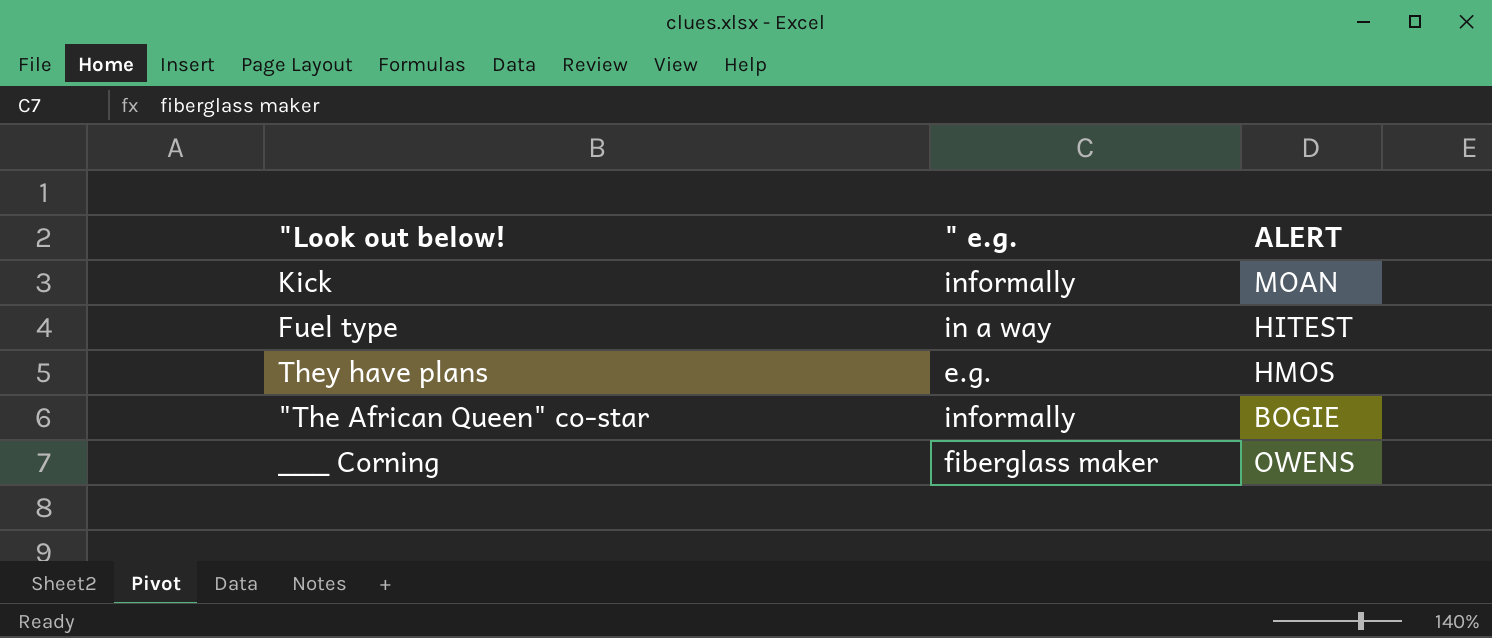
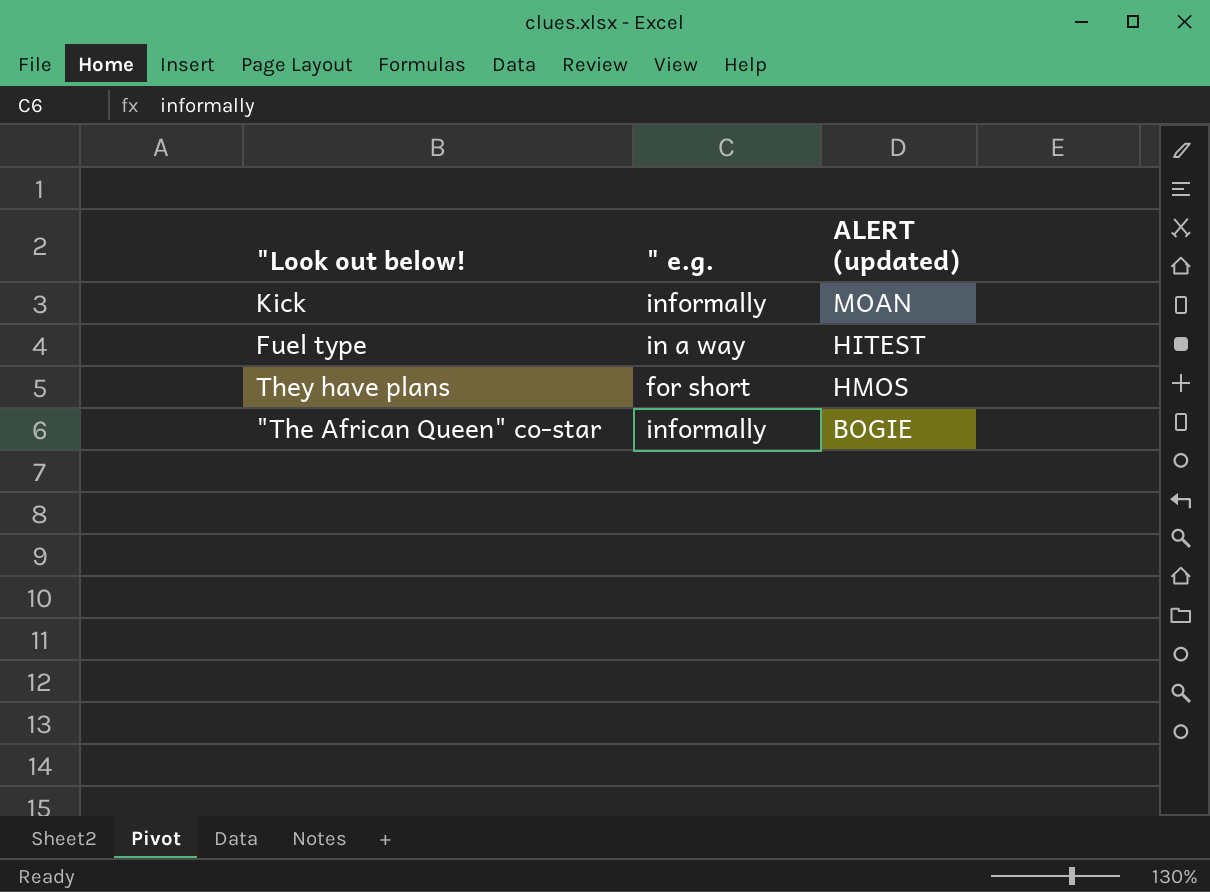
column name: ALERT -> ALERT (updated)
row ___ Corning: fiberglass maker | OWENS -> none
They have plans | " e.g.: e.g. -> for short

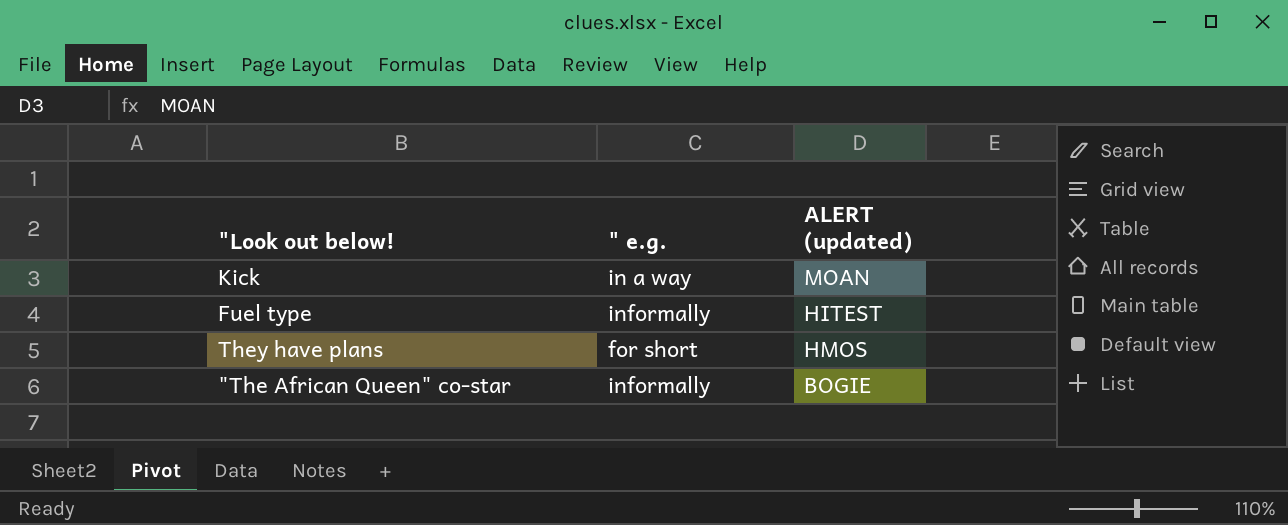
Kick | " e.g.: informally -> in a way
Fuel type | " e.g.: in a way -> informally

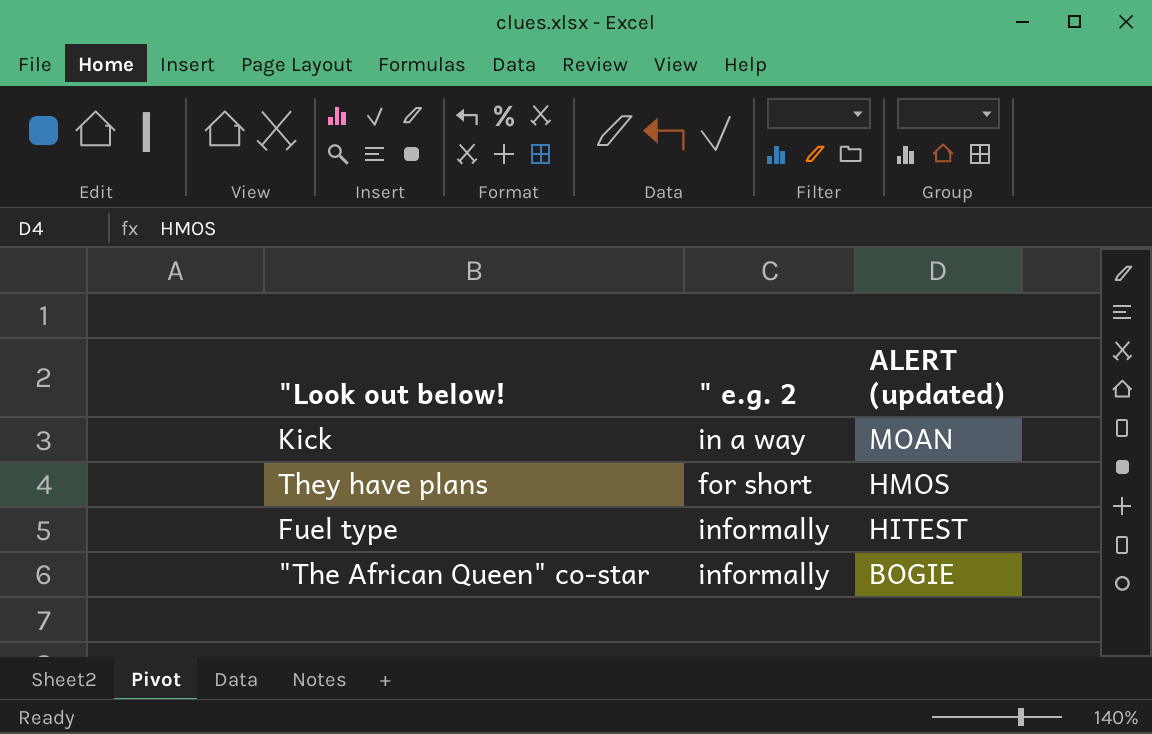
row order: none -> ALERT (updated) descending
column name: " e.g. -> " e.g. 2

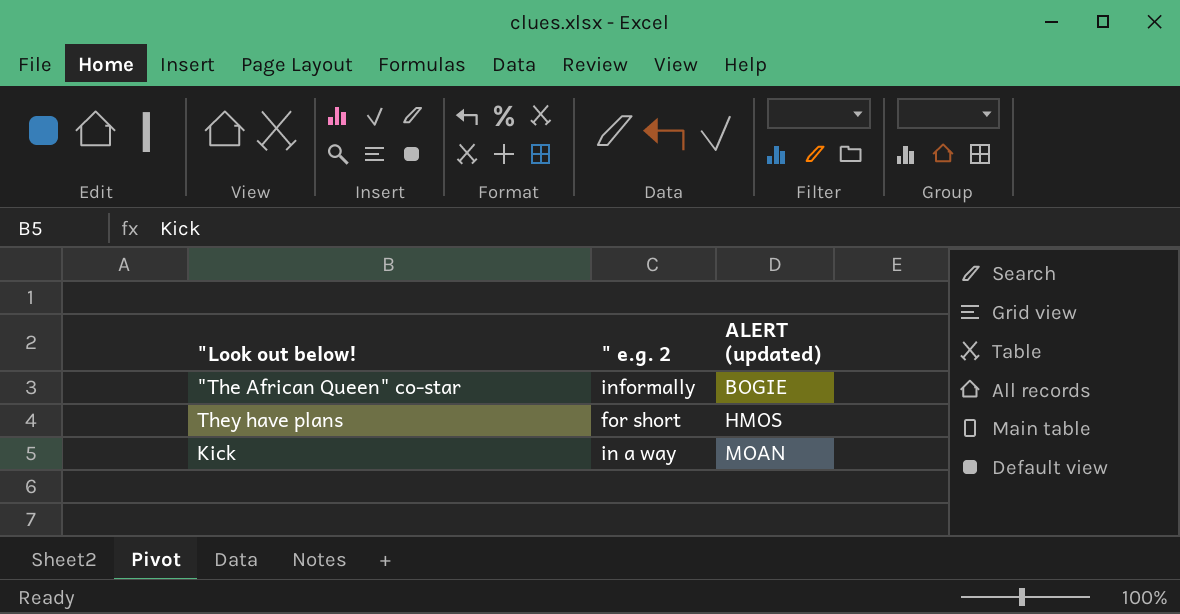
row order: ALERT (updated) descending -> ALERT (updated) ascending
row Fuel type: informally | HITEST -> none

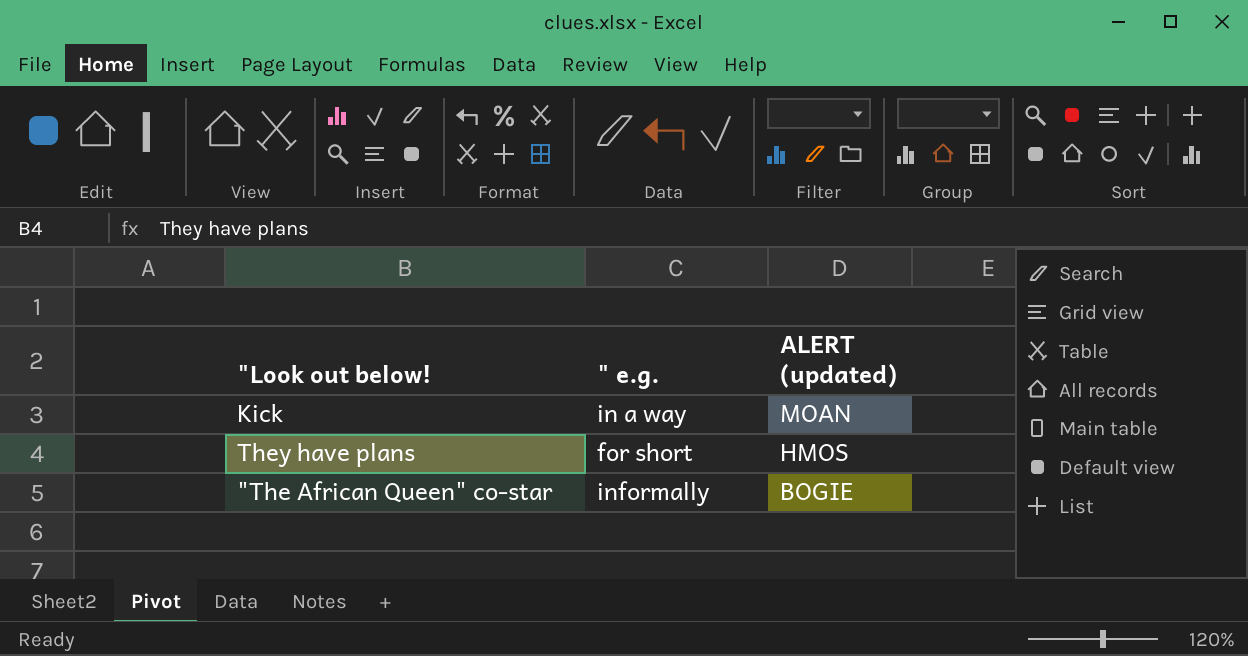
row order: ALERT (updated) ascending -> ALERT (updated) descending
column name: " e.g. 2 -> " e.g.

